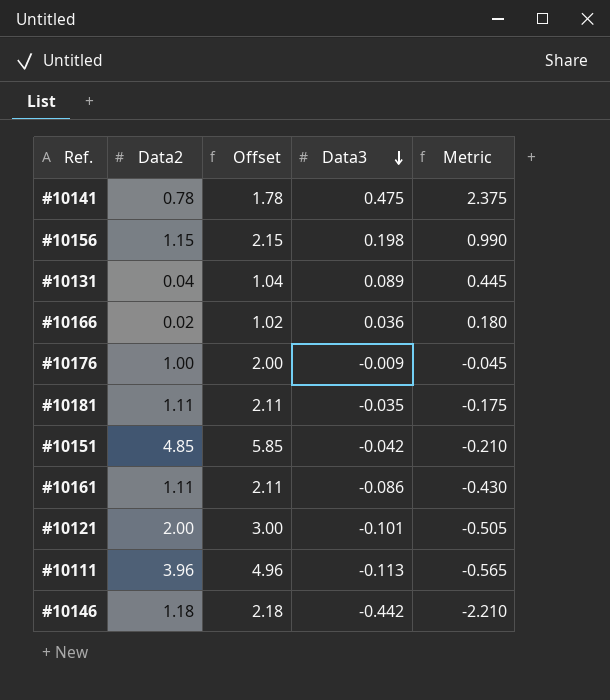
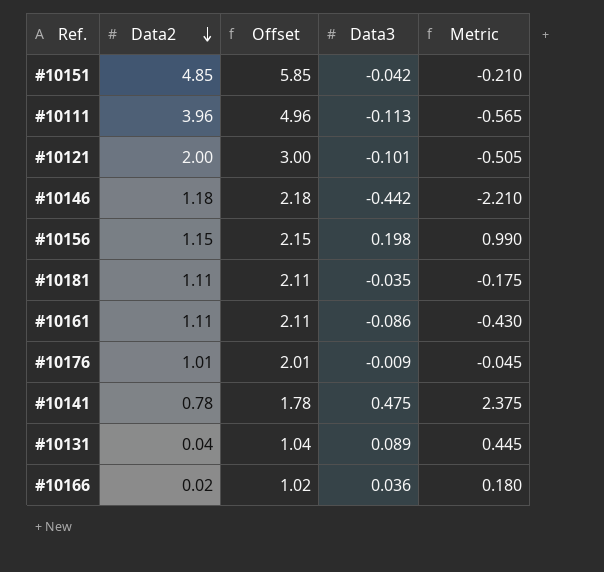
row order: Data3 descending -> Data2 descending
#10176 | Data2: 1.00 -> 1.01
#10176 | Offset: 2.00 -> 2.01

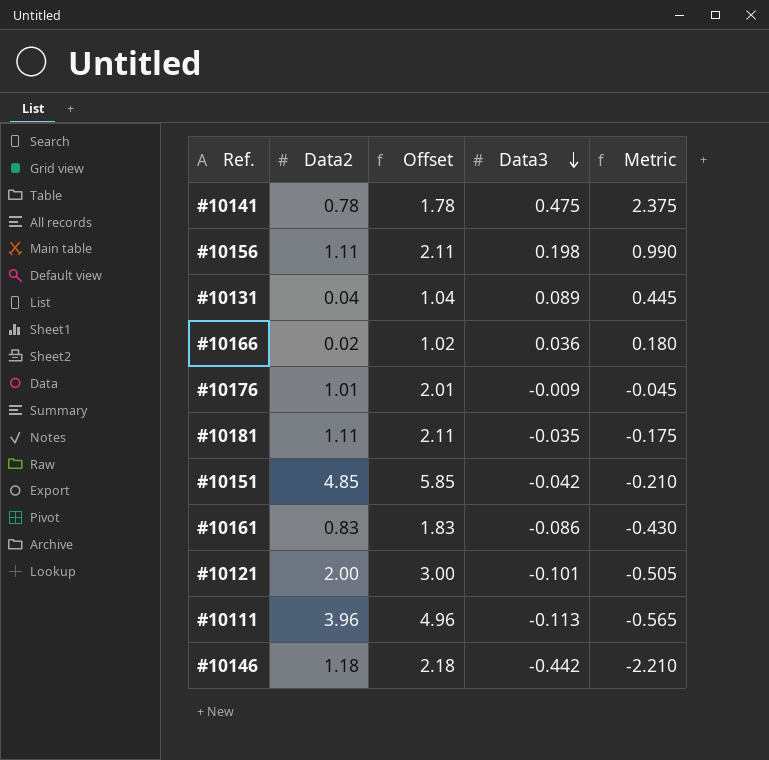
row order: Data2 descending -> Data3 descending
#10156 | Data2: 1.15 -> 1.11
#10156 | Offset: 2.15 -> 2.11
#10161 | Data2: 1.11 -> 0.83
#10161 | Offset: 2.11 -> 1.83

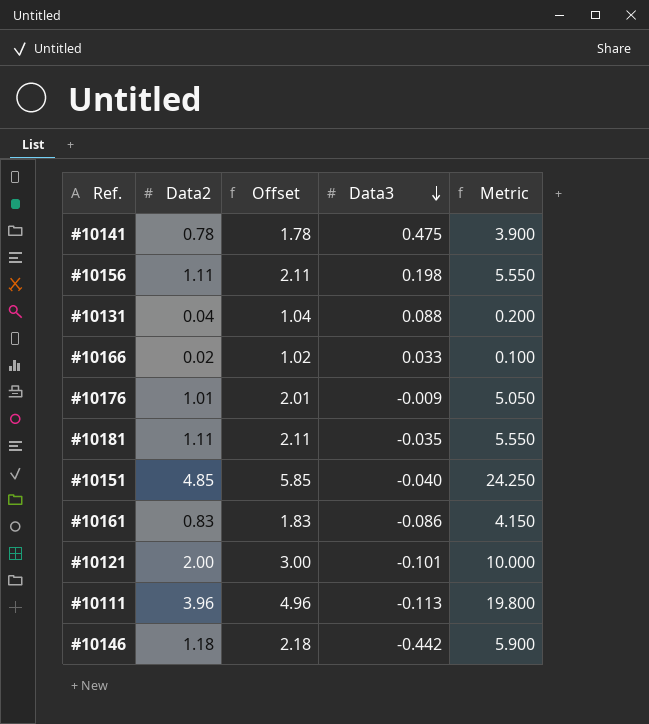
column Metric | formula: [Data3] * 5 -> [Data2] * 5
#10131 | Data3: 0.089 -> 0.088
#10166 | Data3: 0.036 -> 0.033
#10151 | Data3: -0.042 -> -0.040

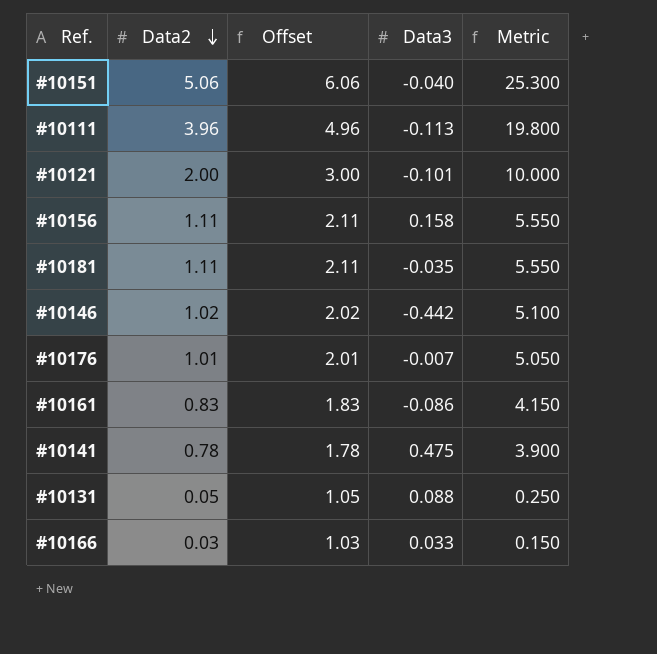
row order: Data3 descending -> Data2 descending
#10151 | Data2: 4.85 -> 5.06
#10151 | Offset: 5.85 -> 6.06
#10151 | Metric: 24.250 -> 25.300
#10156 | Data3: 0.198 -> 0.158
#10146 | Data2: 1.18 -> 1.02
#10146 | Offset: 2.18 -> 2.02
#10146 | Metric: 5.900 -> 5.100
#10176 | Data3: -0.009 -> -0.007
#10131 | Data2: 0.04 -> 0.05
#10131 | Offset: 1.04 -> 1.05
#10131 | Metric: 0.200 -> 0.250
#10166 | Data2: 0.02 -> 0.03
#10166 | Offset: 1.02 -> 1.03
#10166 | Metric: 0.100 -> 0.150

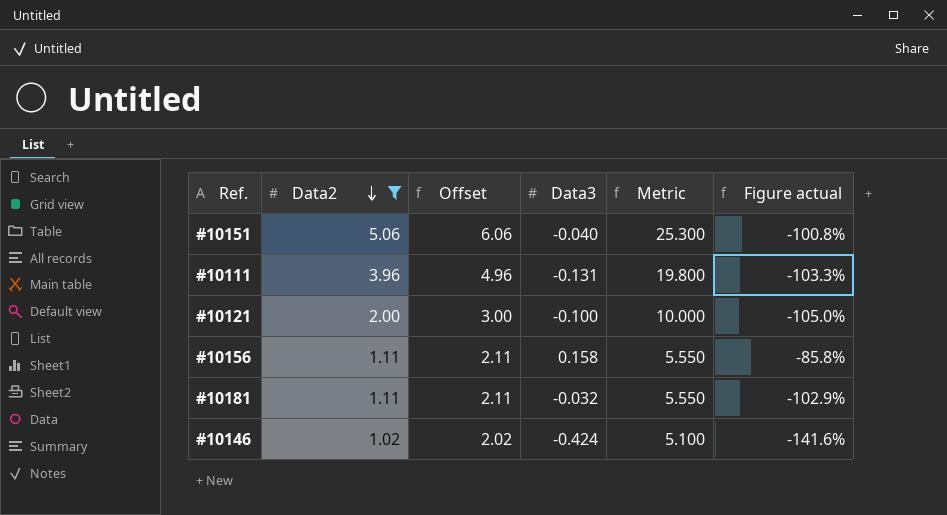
filter: none -> Data2 >= 1.02
column Figure actual | formula: none -> ([Data3] - [Data2]) / [Data2]
#10111 | Data3: -0.113 -> -0.131
#10121 | Data3: -0.101 -> -0.100
#10181 | Data3: -0.035 -> -0.032
#10146 | Data3: -0.442 -> -0.424

